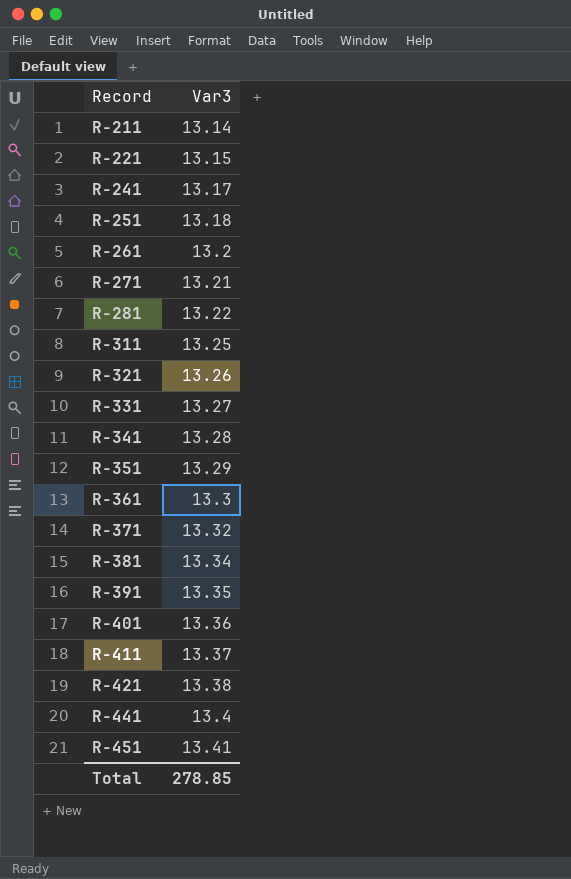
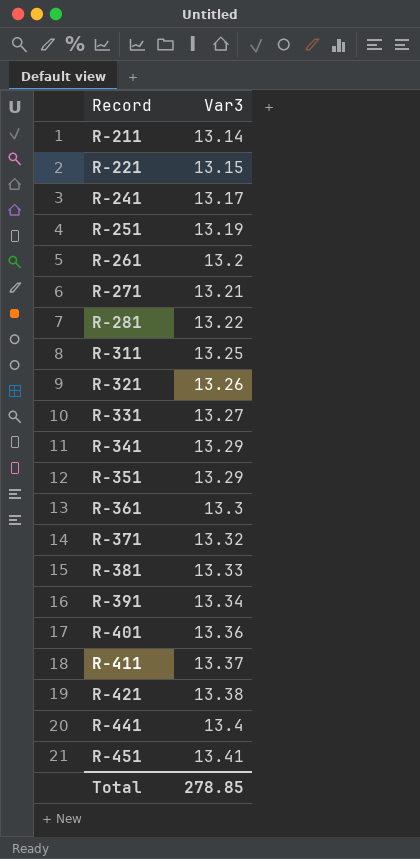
R-251 | Var3: 13.18 -> 13.19
R-341 | Var3: 13.28 -> 13.29
R-381 | Var3: 13.34 -> 13.33
R-391 | Var3: 13.35 -> 13.34

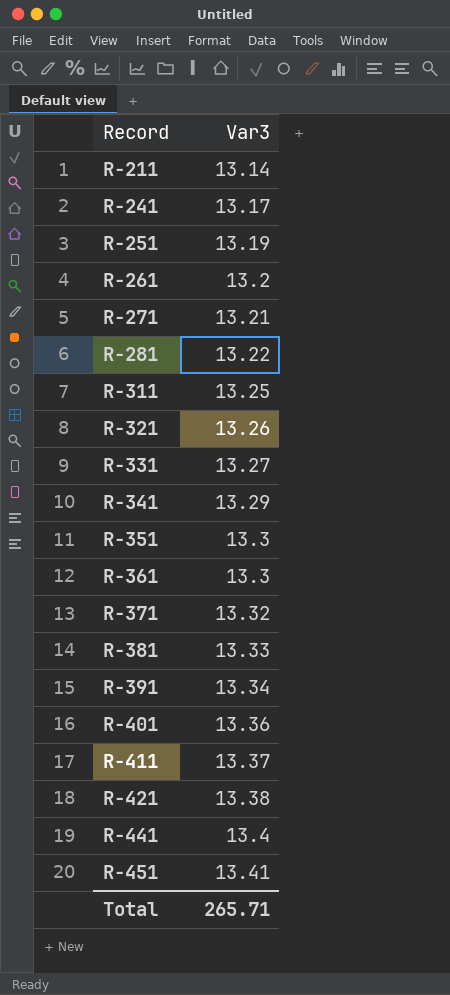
row R-221: 13.15 -> none
R-351 | Var3: 13.29 -> 13.3
Total | Var3: 278.85 -> 265.71

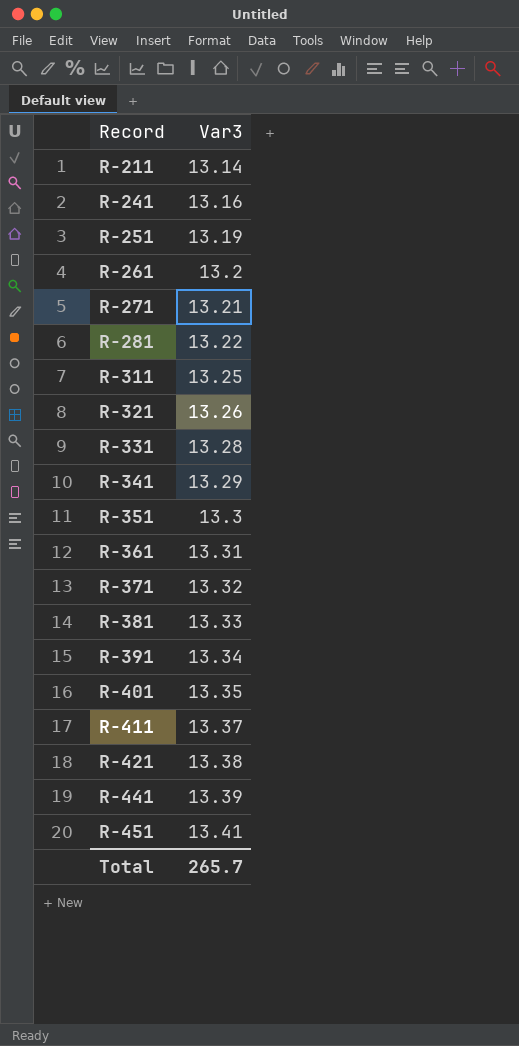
R-241 | Var3: 13.17 -> 13.16
R-331 | Var3: 13.27 -> 13.28
R-361 | Var3: 13.3 -> 13.31
R-401 | Var3: 13.36 -> 13.35
R-441 | Var3: 13.4 -> 13.39
Total | Var3: 265.71 -> 265.7

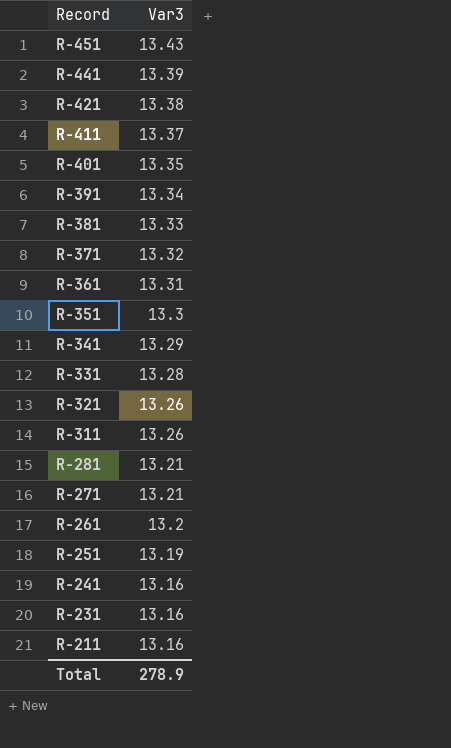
row order: Record ascending -> Record descending
R-451 | Var3: 13.41 -> 13.43
R-311 | Var3: 13.25 -> 13.26
R-281 | Var3: 13.22 -> 13.21
row R-231: none -> 13.16
R-211 | Var3: 13.14 -> 13.16
Total | Var3: 265.7 -> 278.9

